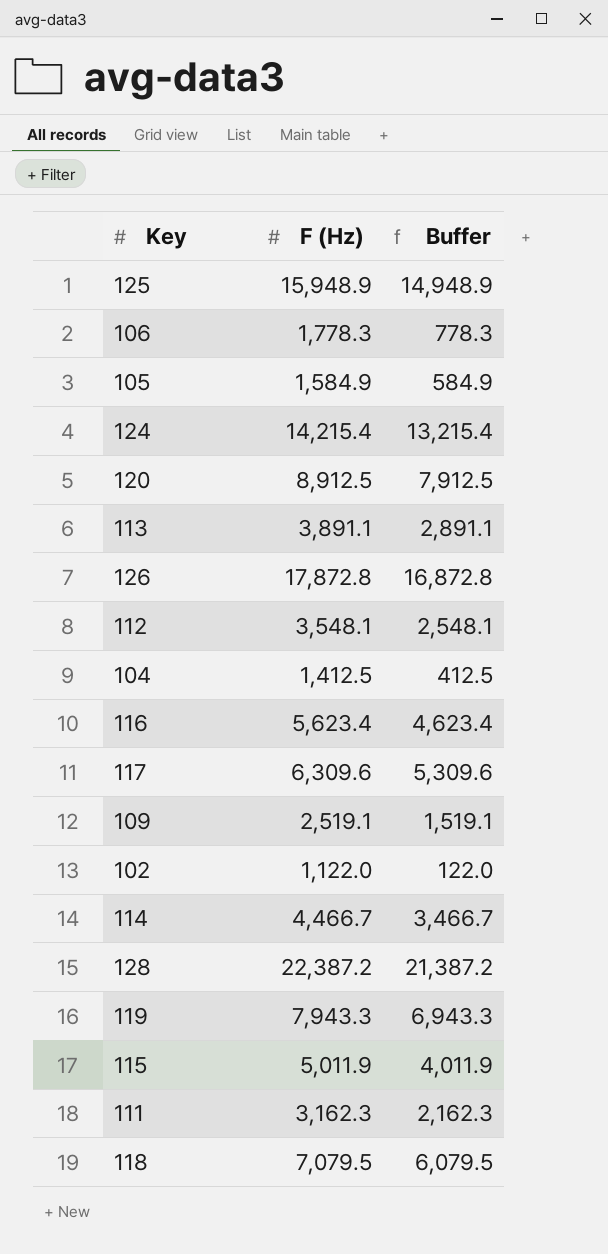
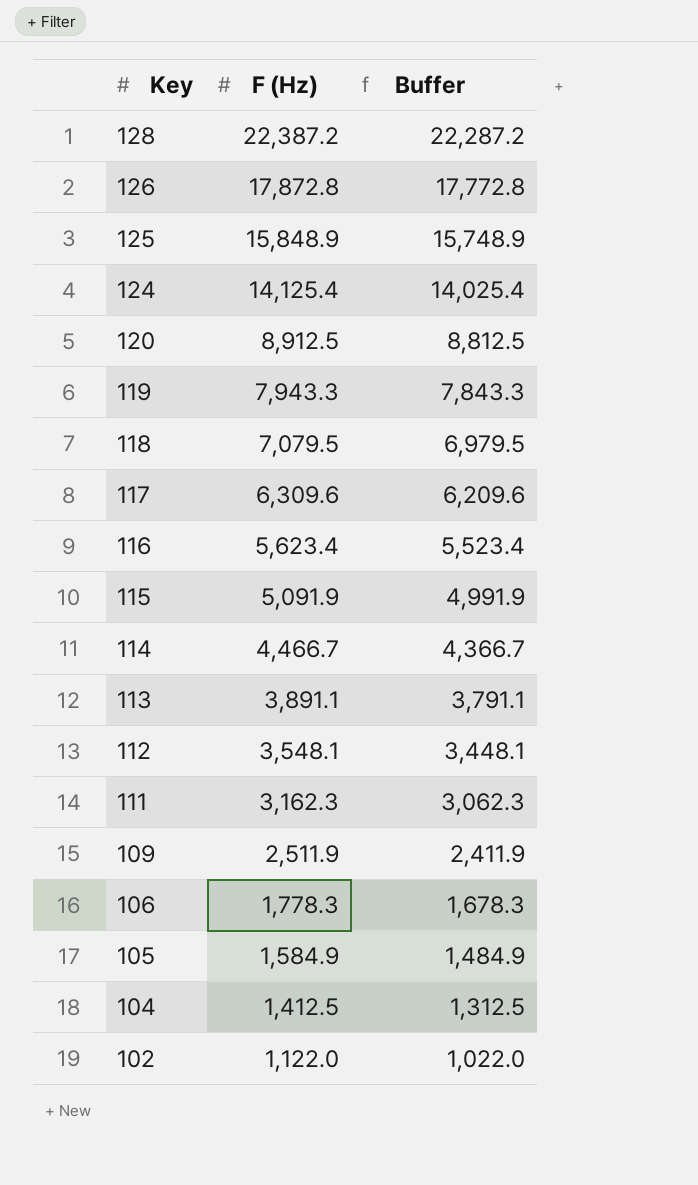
row order: none -> Key descending
column Buffer | formula: [F (Hz)] - 1000 -> [F (Hz)] - 100
125 | F (Hz): 15,948.9 -> 15,848.9
124 | F (Hz): 14,215.4 -> 14,125.4
115 | F (Hz): 5,011.9 -> 5,091.9
109 | F (Hz): 2,519.1 -> 2,511.9

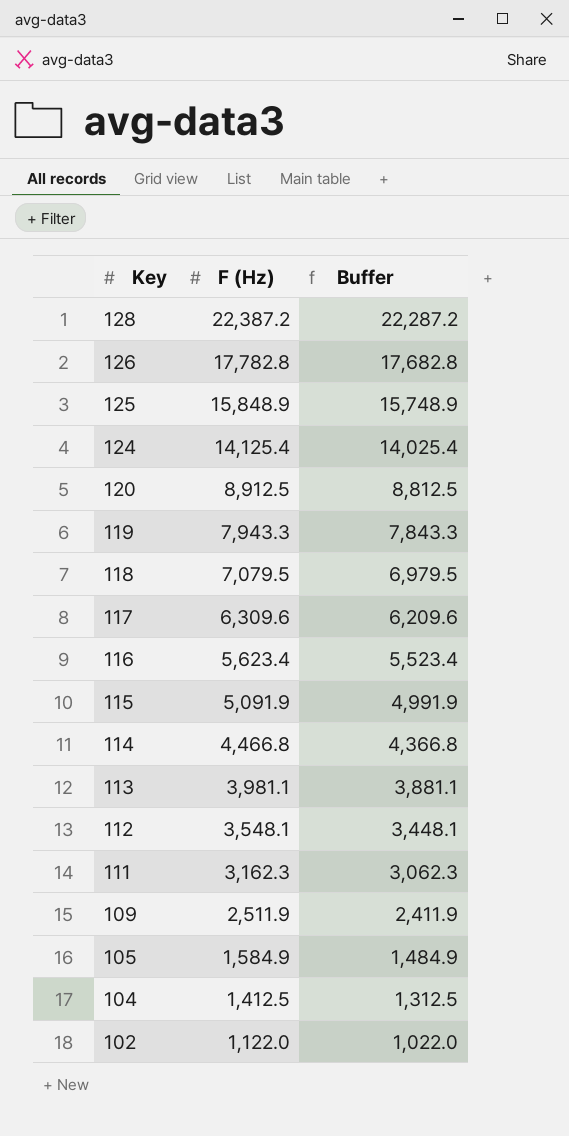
row 106: 1,778.3 | 1,678.3 -> none
126 | F (Hz): 17,872.8 -> 17,782.8
126 | Buffer: 17,772.8 -> 17,682.8
114 | F (Hz): 4,466.7 -> 4,466.8
114 | Buffer: 4,366.7 -> 4,366.8
113 | F (Hz): 3,891.1 -> 3,981.1
113 | Buffer: 3,791.1 -> 3,881.1

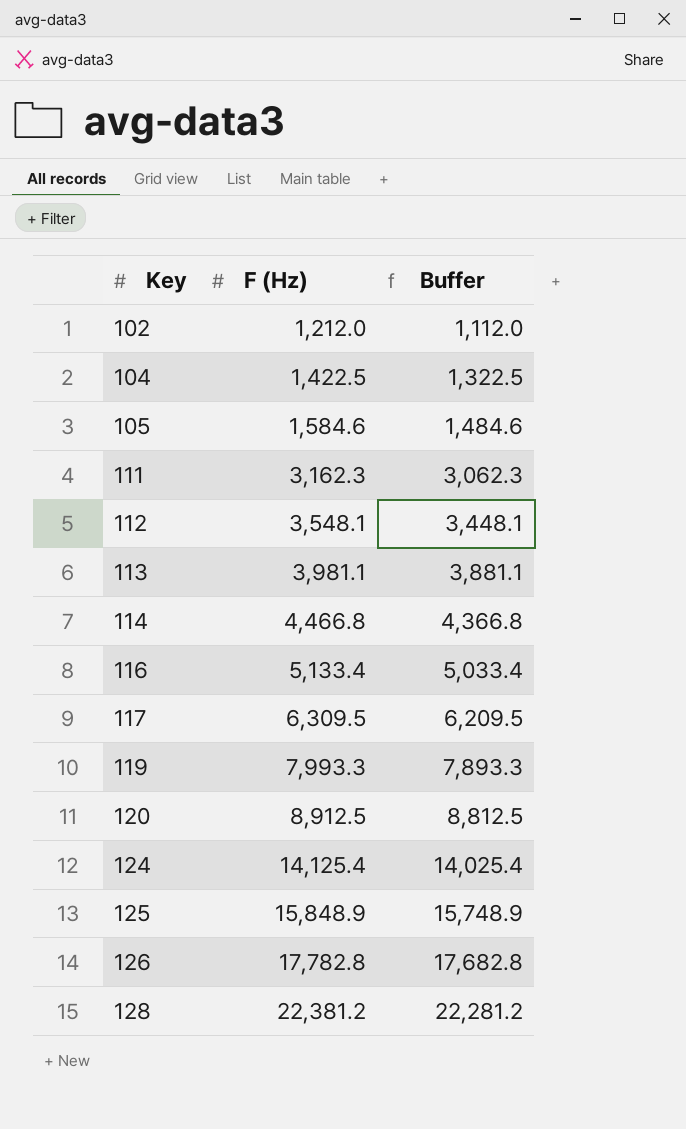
row order: Key descending -> Key ascending
row 118: 7,079.5 | 6,979.5 -> none
row 115: 5,091.9 | 4,991.9 -> none
row 109: 2,511.9 | 2,411.9 -> none
102 | F (Hz): 1,122.0 -> 1,212.0
102 | Buffer: 1,022.0 -> 1,112.0
104 | F (Hz): 1,412.5 -> 1,422.5
104 | Buffer: 1,312.5 -> 1,322.5
105 | F (Hz): 1,584.9 -> 1,584.6
105 | Buffer: 1,484.9 -> 1,484.6
116 | F (Hz): 5,623.4 -> 5,133.4
116 | Buffer: 5,523.4 -> 5,033.4
117 | F (Hz): 6,309.6 -> 6,309.5
117 | Buffer: 6,209.6 -> 6,209.5
119 | F (Hz): 7,943.3 -> 7,993.3
119 | Buffer: 7,843.3 -> 7,893.3
128 | F (Hz): 22,387.2 -> 22,381.2
128 | Buffer: 22,287.2 -> 22,281.2

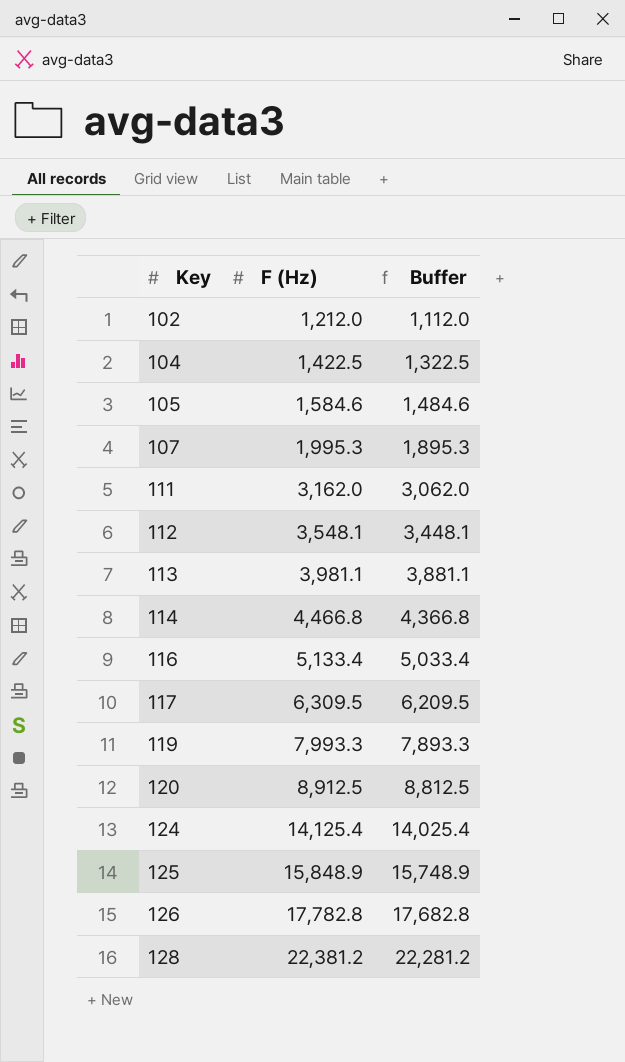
row 107: none -> 1,995.3 | 1,895.3
111 | F (Hz): 3,162.3 -> 3,162.0
111 | Buffer: 3,062.3 -> 3,062.0

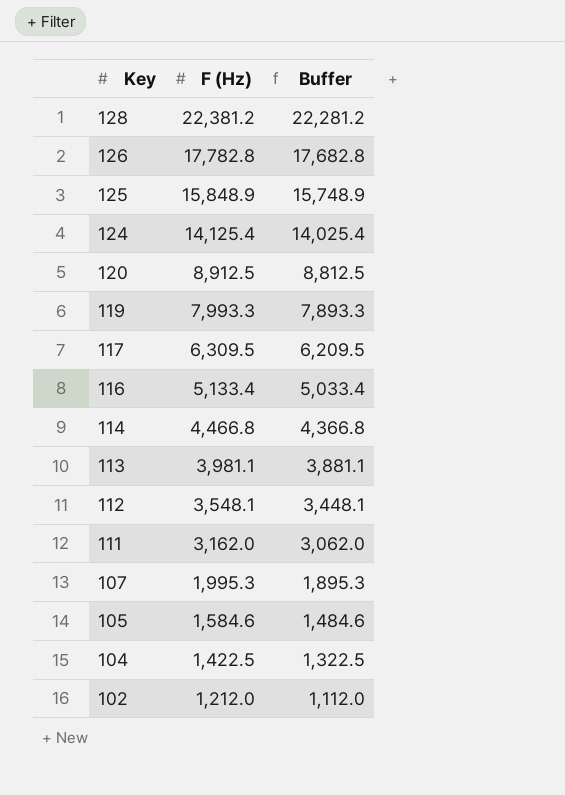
row order: Key ascending -> Key descending

